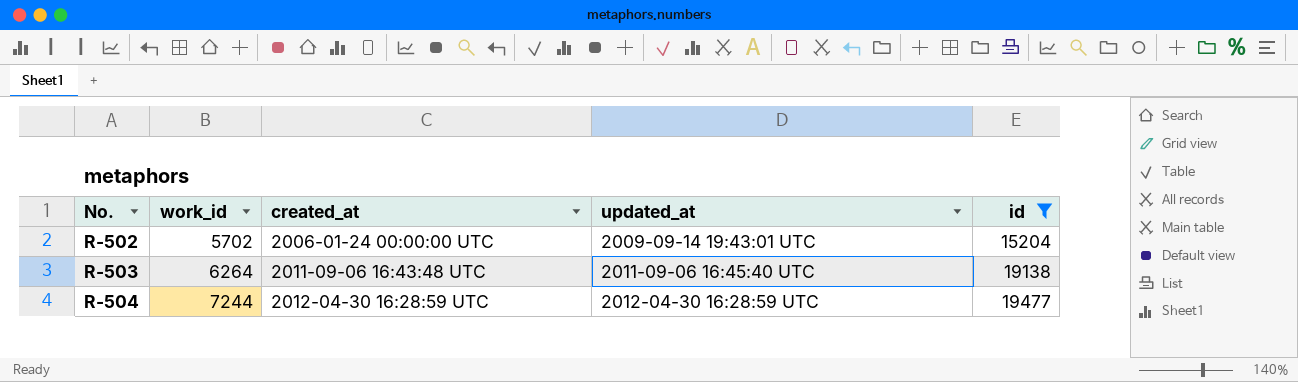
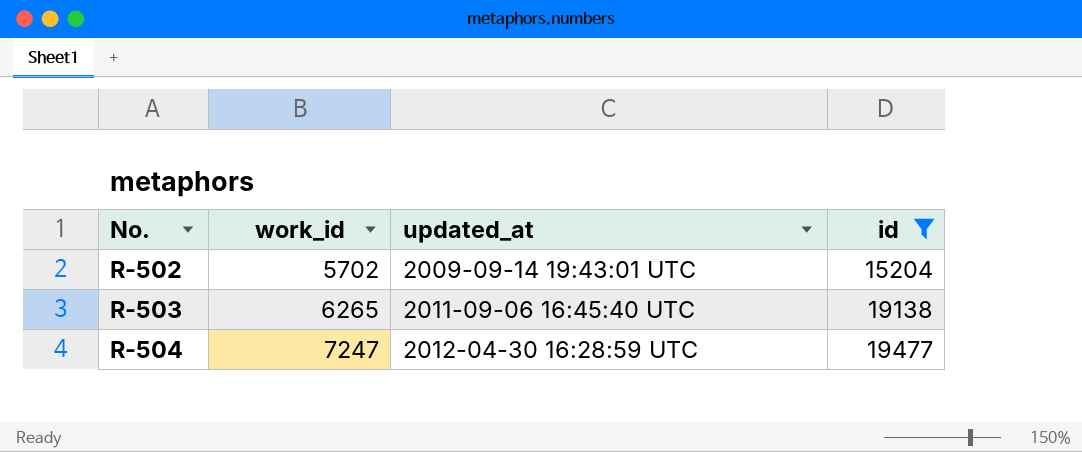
column created_at | position: 3 -> none
R-503 | work_id: 6264 -> 6265
R-504 | work_id: 7244 -> 7247

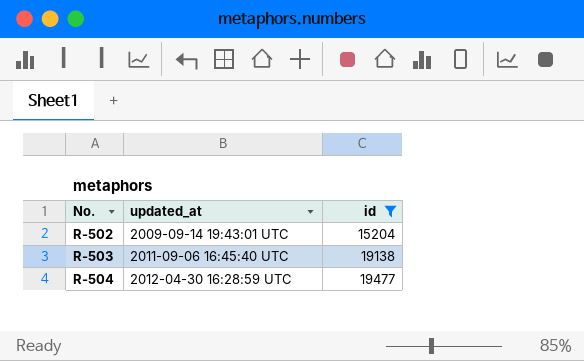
column work_id | position: 2 -> none

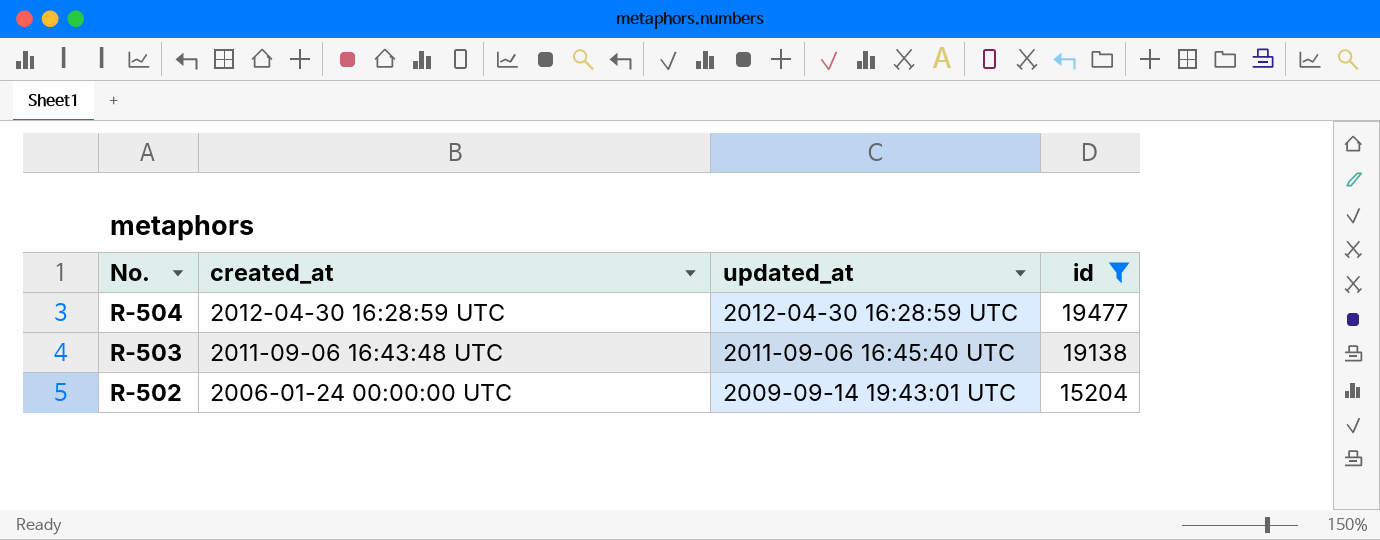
row order: No. ascending -> No. descending
column created_at | position: none -> 2

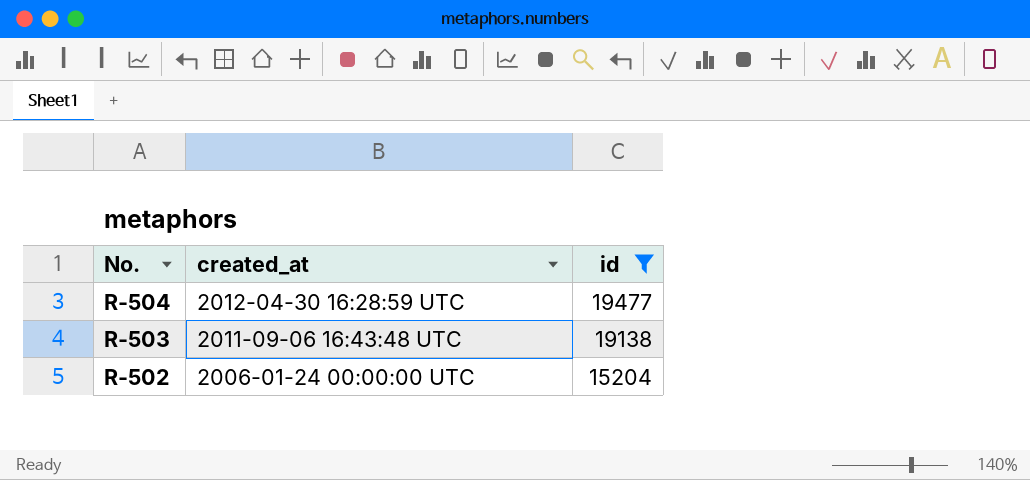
column updated_at | position: 3 -> none

